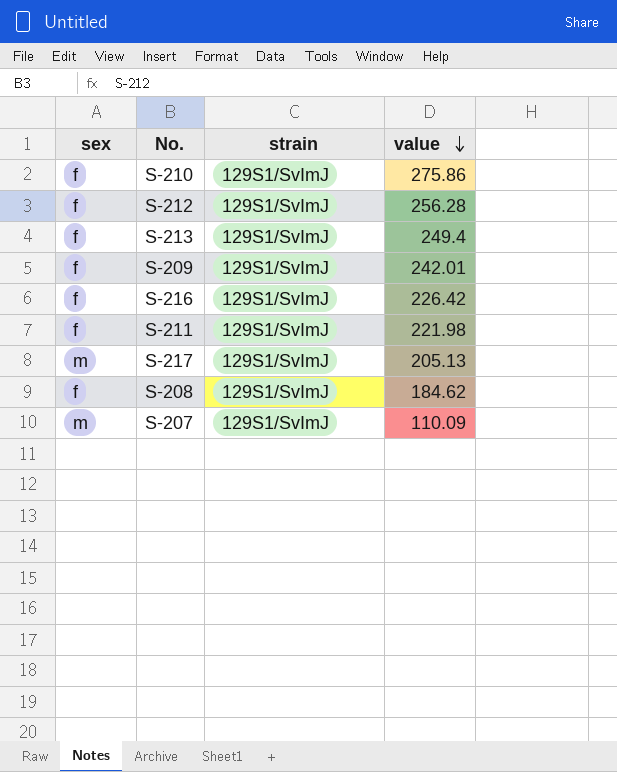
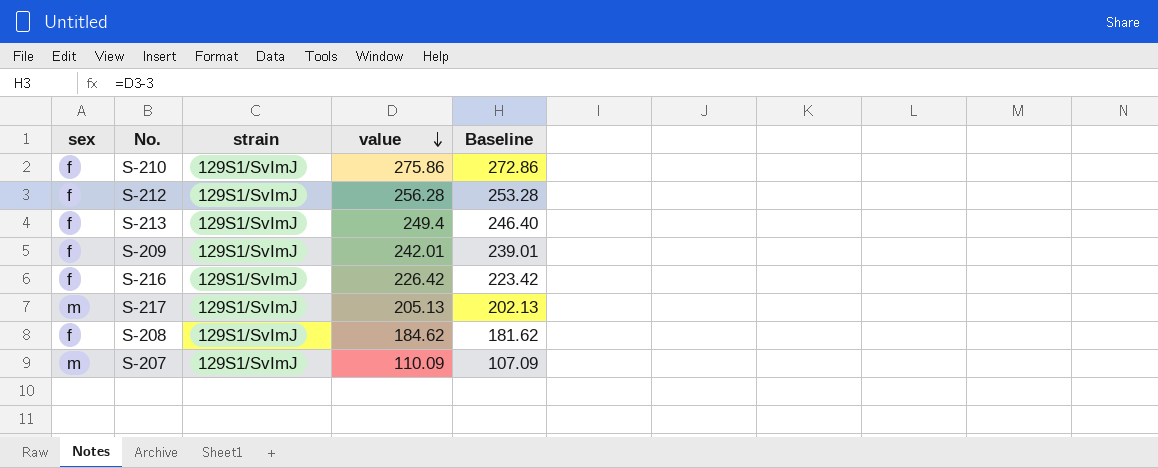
column Baseline | formula: none -> [value] - 3
row S-211: f | 129S1/SvImJ | 221.98 -> none

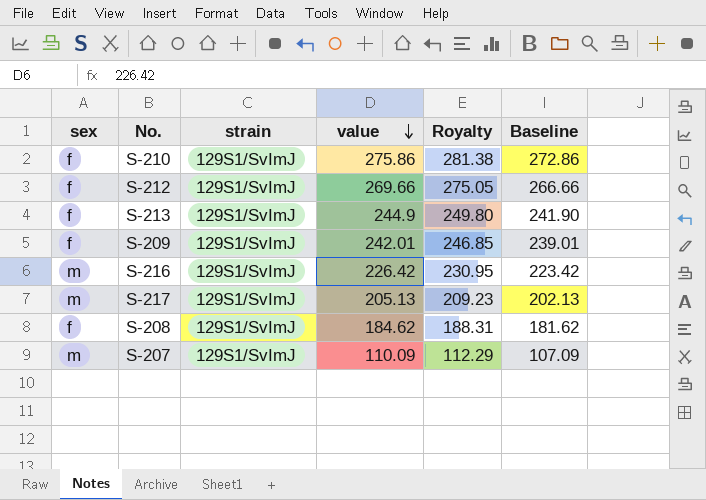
column Royalty | formula: none -> [value] * 1.02
S-212 | value: 256.28 -> 269.66
S-212 | Baseline: 253.28 -> 266.66
S-213 | value: 249.4 -> 244.9
S-213 | Baseline: 246.40 -> 241.90
S-216 | sex: f -> m

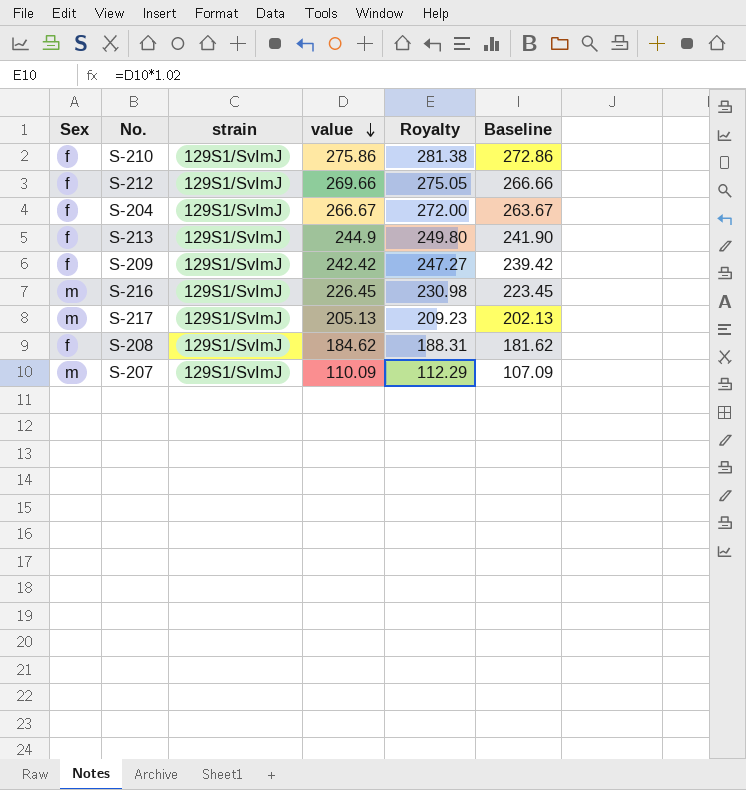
column name: sex -> Sex
row S-204: none -> f | 129S1/SvImJ | 266.67 | 272.00 | 263.67
S-209 | value: 242.01 -> 242.42
S-209 | Royalty: 246.85 -> 247.27
S-209 | Baseline: 239.01 -> 239.42
S-216 | value: 226.42 -> 226.45
S-216 | Royalty: 230.95 -> 230.98
S-216 | Baseline: 223.42 -> 223.45

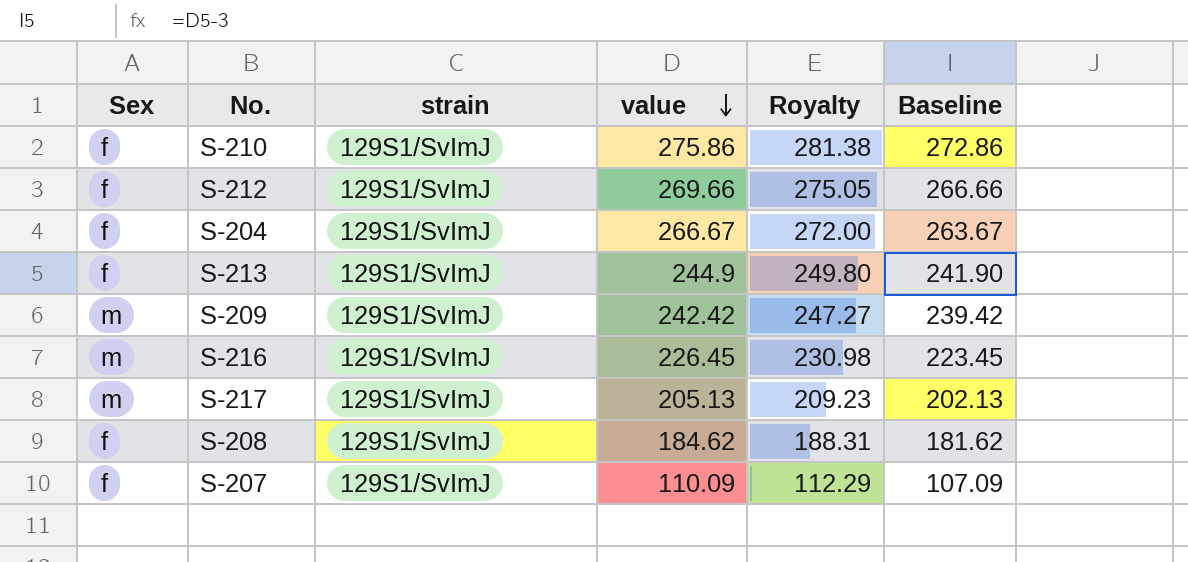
S-209 | Sex: f -> m
S-207 | Sex: m -> f

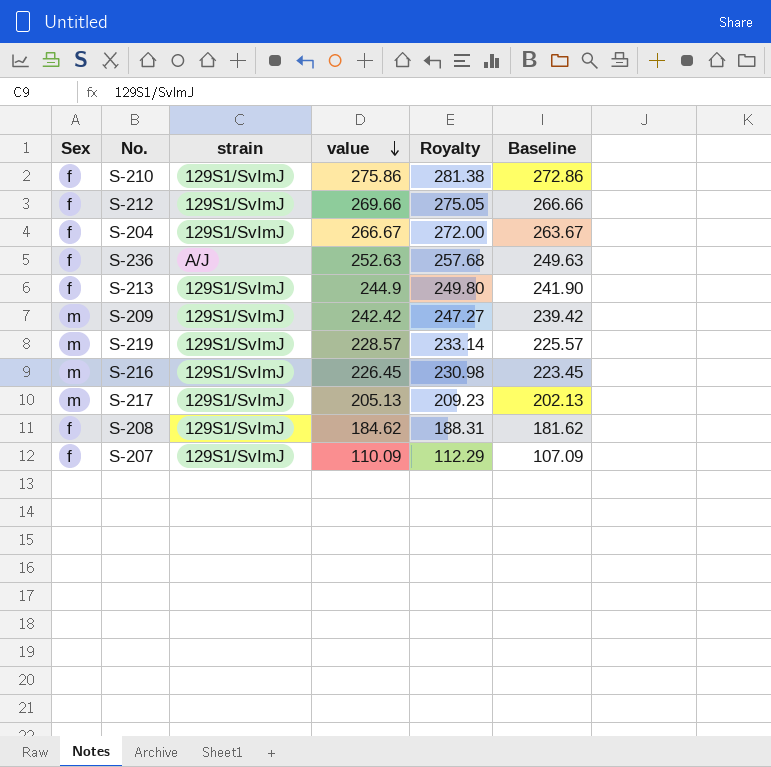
row S-236: none -> f | A/J | 252.63 | 257.68 | 249.63
row S-219: none -> m | 129S1/SvImJ | 228.57 | 233.14 | 225.57

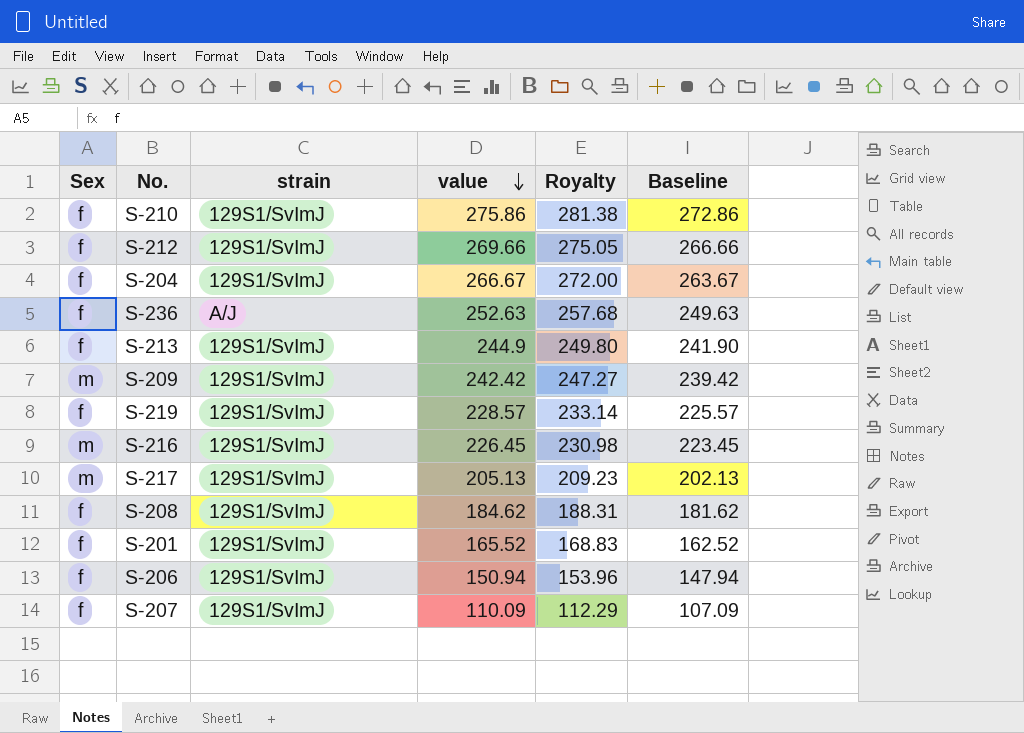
S-219 | Sex: m -> f
row S-201: none -> f | 129S1/SvImJ | 165.52 | 168.83 | 162.52
row S-206: none -> f | 129S1/SvImJ | 150.94 | 153.96 | 147.94

